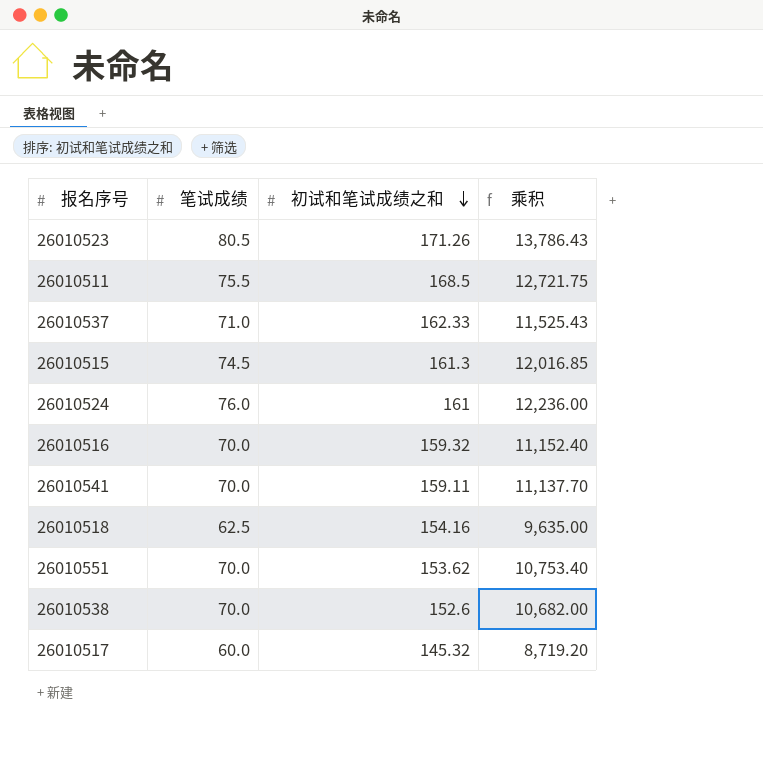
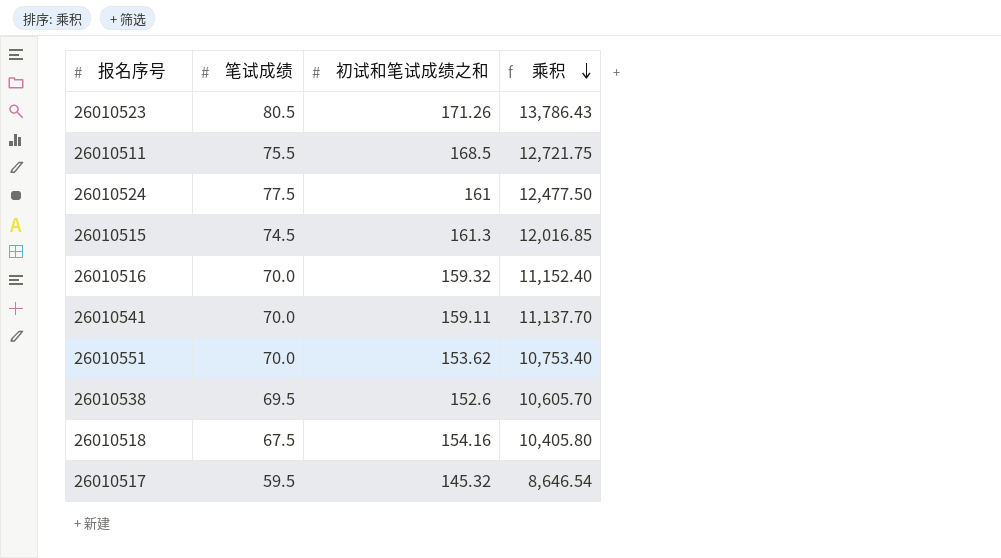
row order: 初试和笔试成绩之和 descending -> 乘积 descending
row 26010537: 71.0 | 162.33 | 11,525.43 -> none
26010524 | 笔试成绩: 76.0 -> 77.5
26010524 | 乘积: 12,236.00 -> 12,477.50
26010538 | 笔试成绩: 70.0 -> 69.5
26010538 | 乘积: 10,682.00 -> 10,605.70
26010518 | 笔试成绩: 62.5 -> 67.5
26010518 | 乘积: 9,635.00 -> 10,405.80
26010517 | 笔试成绩: 60.0 -> 59.5
26010517 | 乘积: 8,719.20 -> 8,646.54

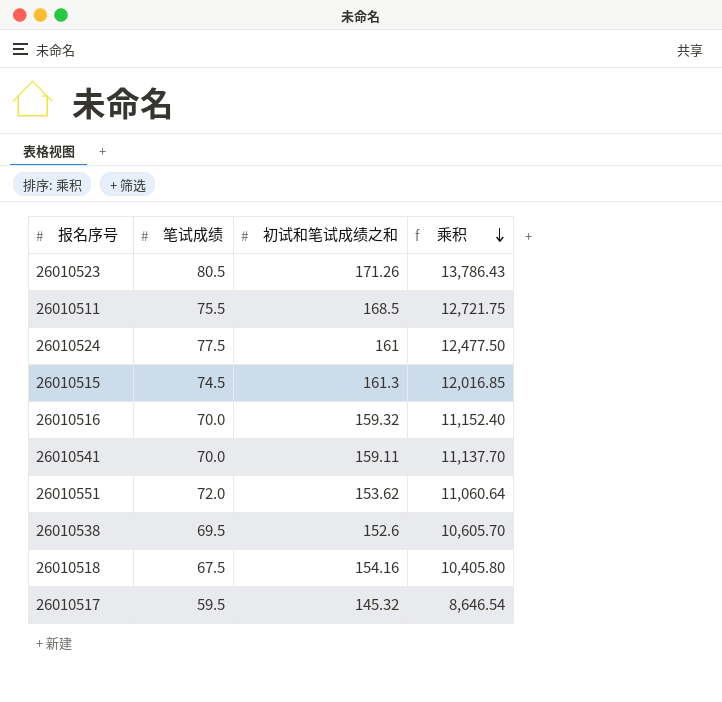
26010551 | 笔试成绩: 70.0 -> 72.0
26010551 | 乘积: 10,753.40 -> 11,060.64

